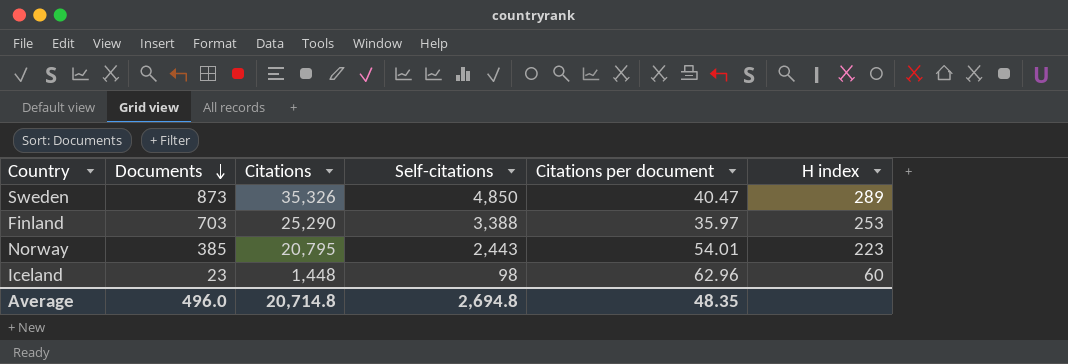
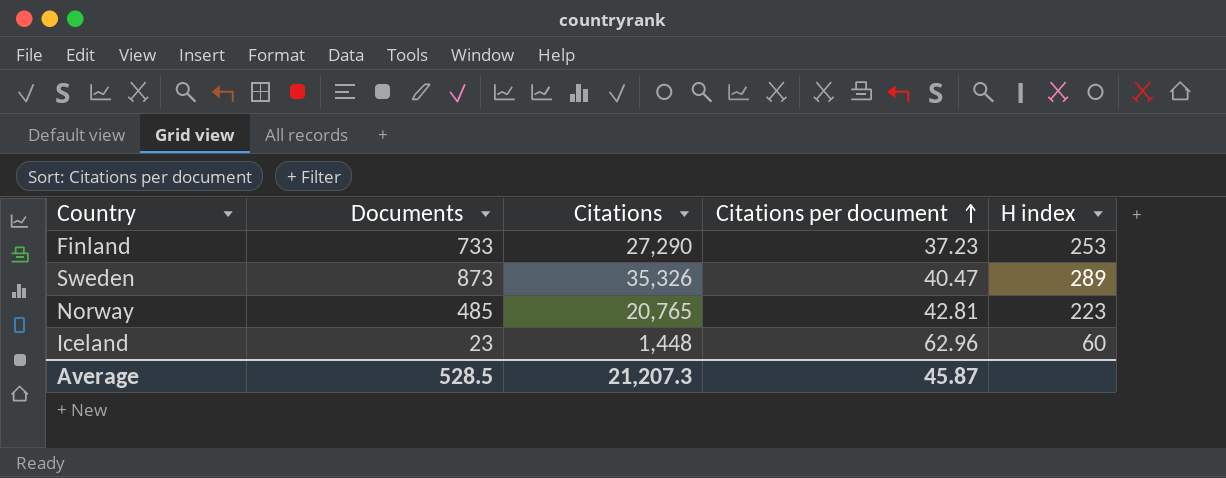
row order: Documents descending -> Citations per document ascending
column Self-citations | position: 4 -> none
Finland | Documents: 703 -> 733
Finland | Citations: 25,290 -> 27,290
Finland | Citations per document: 35.97 -> 37.23
Norway | Documents: 385 -> 485
Norway | Citations: 20,795 -> 20,765
Norway | Citations per document: 54.01 -> 42.81
Average | Documents: 496.0 -> 528.5
Average | Citations: 20,714.8 -> 21,207.3
Average | Citations per document: 48.35 -> 45.87

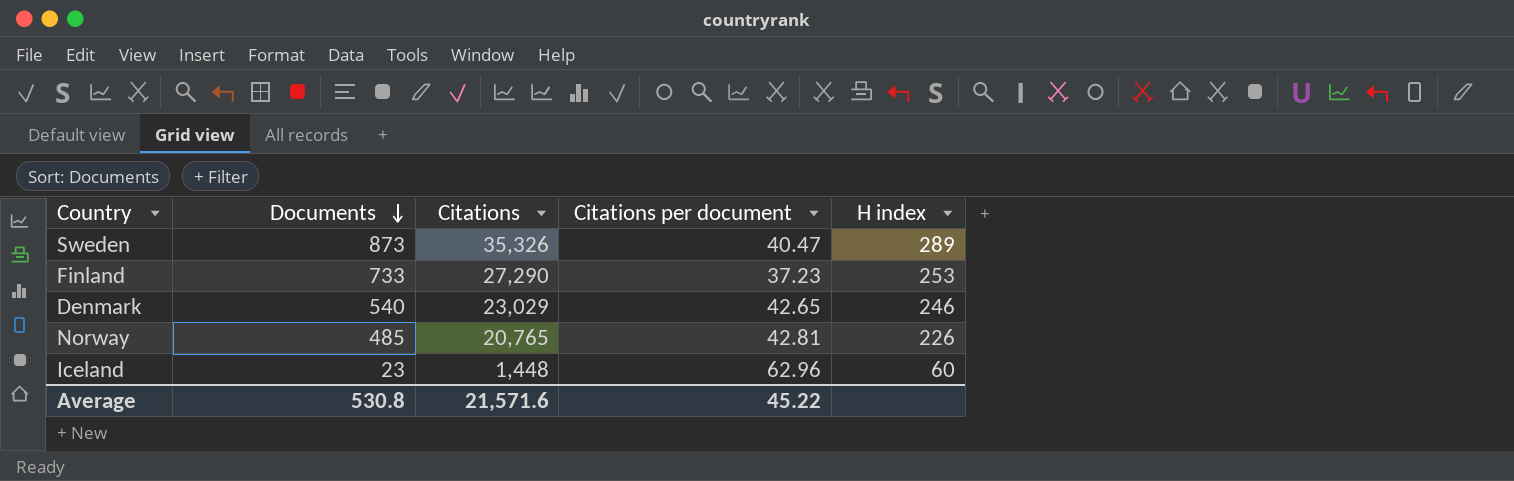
row order: Citations per document ascending -> Documents descending
row Denmark: none -> 540 | 23,029 | 42.65 | 246
Norway | H index: 223 -> 226
Average | Documents: 528.5 -> 530.8
Average | Citations: 21,207.3 -> 21,571.6
Average | Citations per document: 45.87 -> 45.22

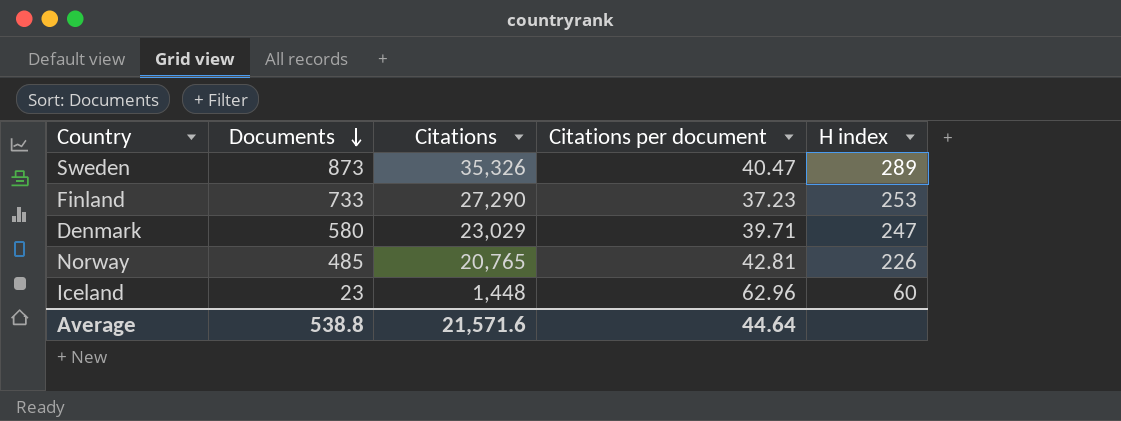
Denmark | Documents: 540 -> 580
Denmark | Citations per document: 42.65 -> 39.71
Denmark | H index: 246 -> 247
Average | Documents: 530.8 -> 538.8
Average | Citations per document: 45.22 -> 44.64

